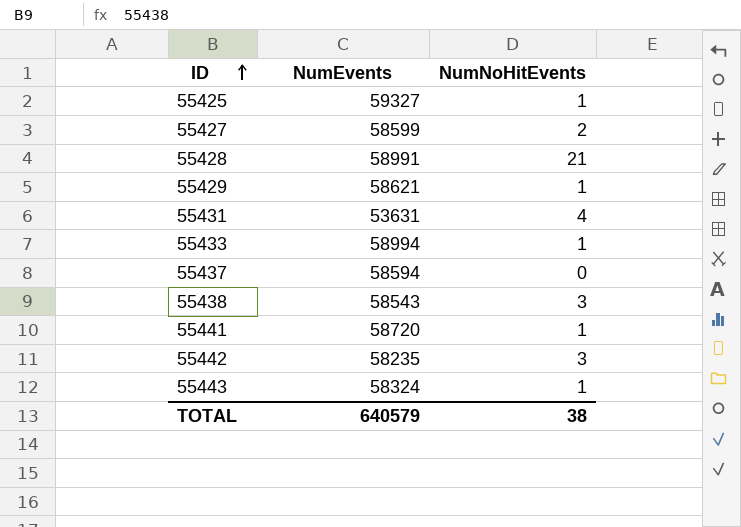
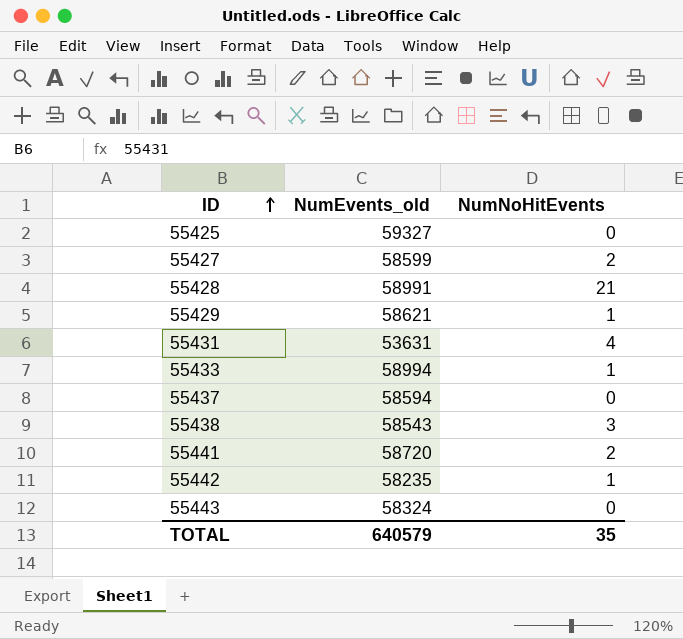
column name: NumEvents -> NumEvents_old
55425 | NumNoHitEvents: 1 -> 0
55441 | NumNoHitEvents: 1 -> 2
55442 | NumNoHitEvents: 3 -> 1
55443 | NumNoHitEvents: 1 -> 0
TOTAL | NumNoHitEvents: 38 -> 35

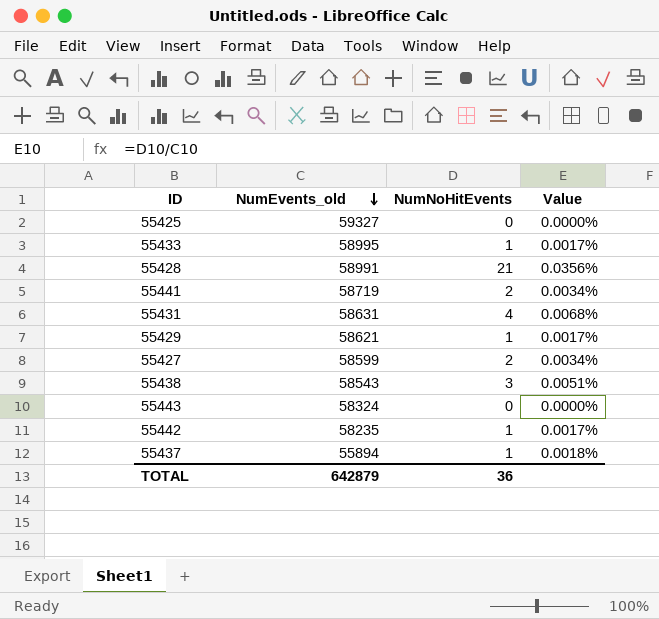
row order: ID ascending -> NumEvents_old descending
column Value | formula: none -> [NumNoHitEvents] / [NumEvents_old]
55433 | NumEvents_old: 58994 -> 58995
55441 | NumEvents_old: 58720 -> 58719
55431 | NumEvents_old: 53631 -> 58631
55437 | NumEvents_old: 58594 -> 55894
55437 | NumNoHitEvents: 0 -> 1
TOTAL | NumEvents_old: 640579 -> 642879
TOTAL | NumNoHitEvents: 35 -> 36

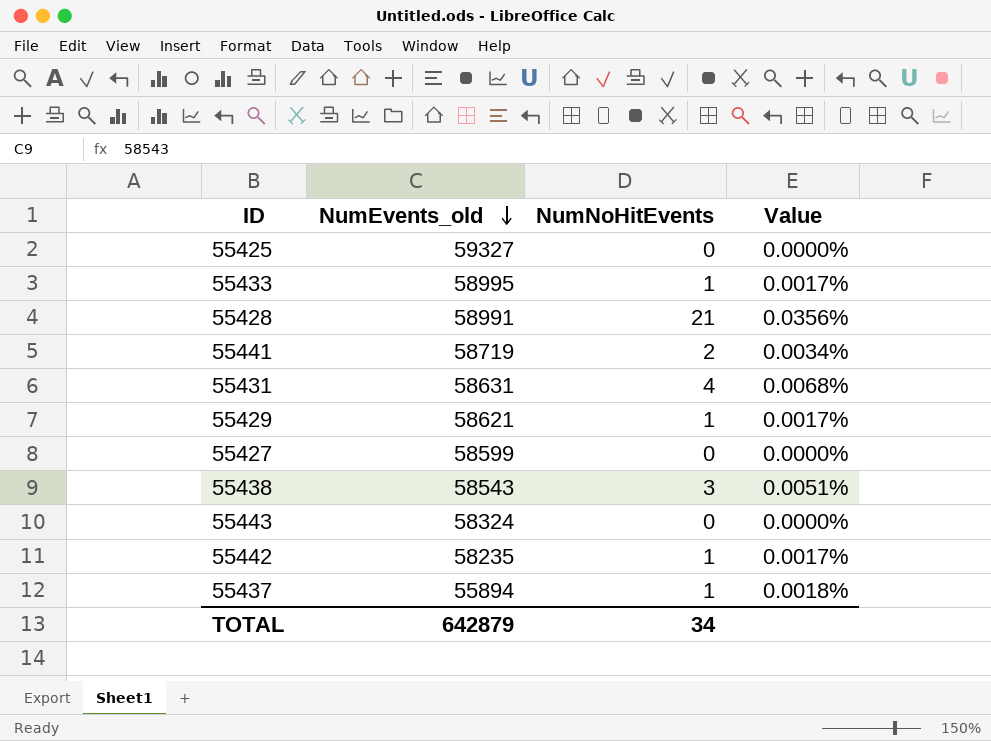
55427 | NumNoHitEvents: 2 -> 0
55427 | Value: 0.0034% -> 0.0000%
TOTAL | NumNoHitEvents: 36 -> 34

